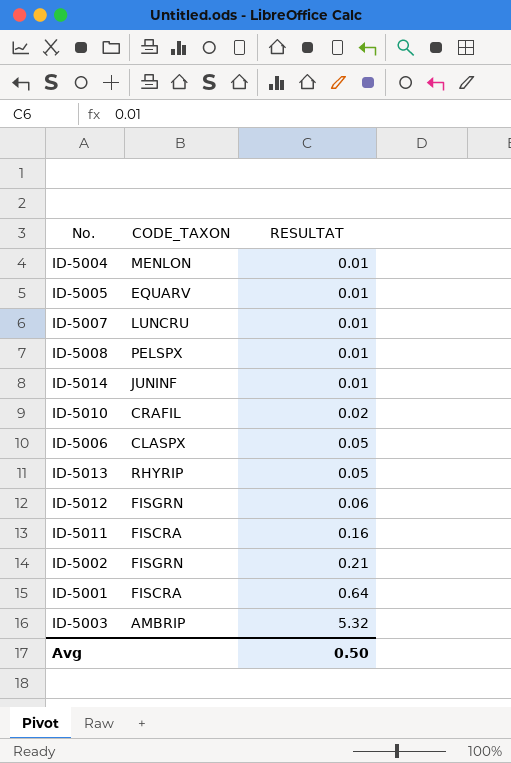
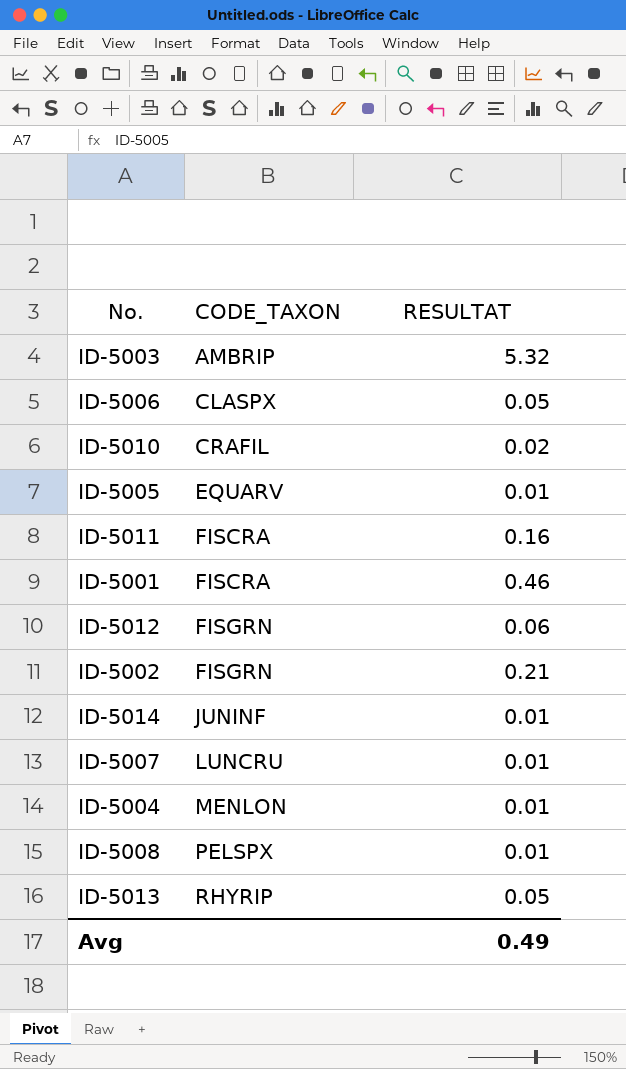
row order: RESULTAT ascending -> CODE_TAXON ascending
ID-5001 | RESULTAT: 0.64 -> 0.46
Avg | RESULTAT: 0.50 -> 0.49

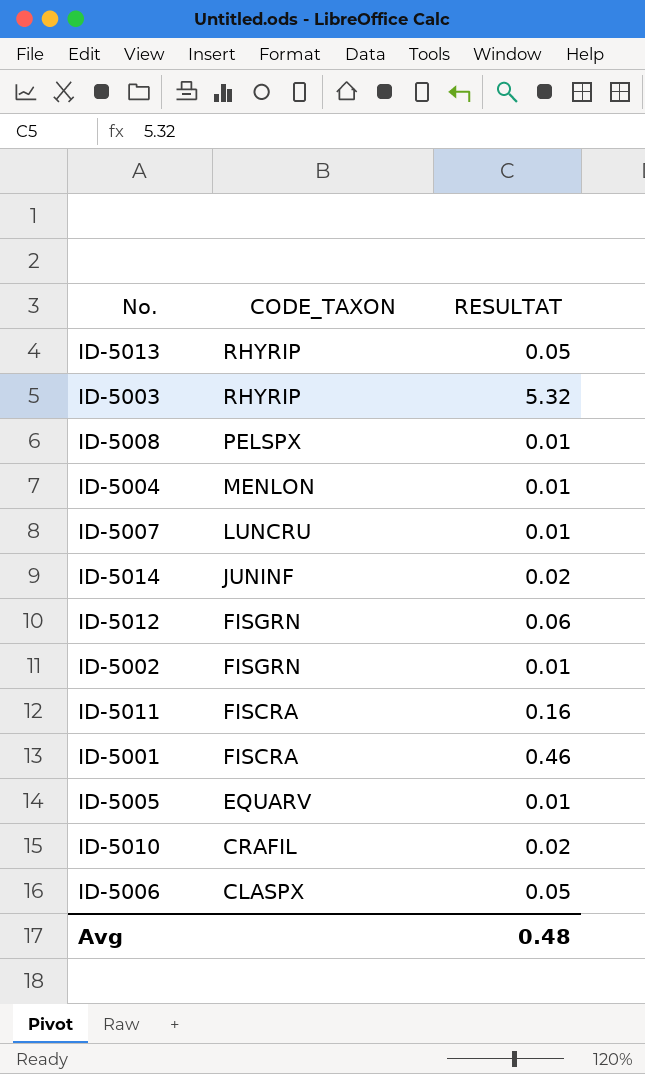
row order: CODE_TAXON ascending -> CODE_TAXON descending
ID-5003 | CODE_TAXON: AMBRIP -> RHYRIP
ID-5014 | RESULTAT: 0.01 -> 0.02
ID-5002 | RESULTAT: 0.21 -> 0.01
Avg | RESULTAT: 0.49 -> 0.48

